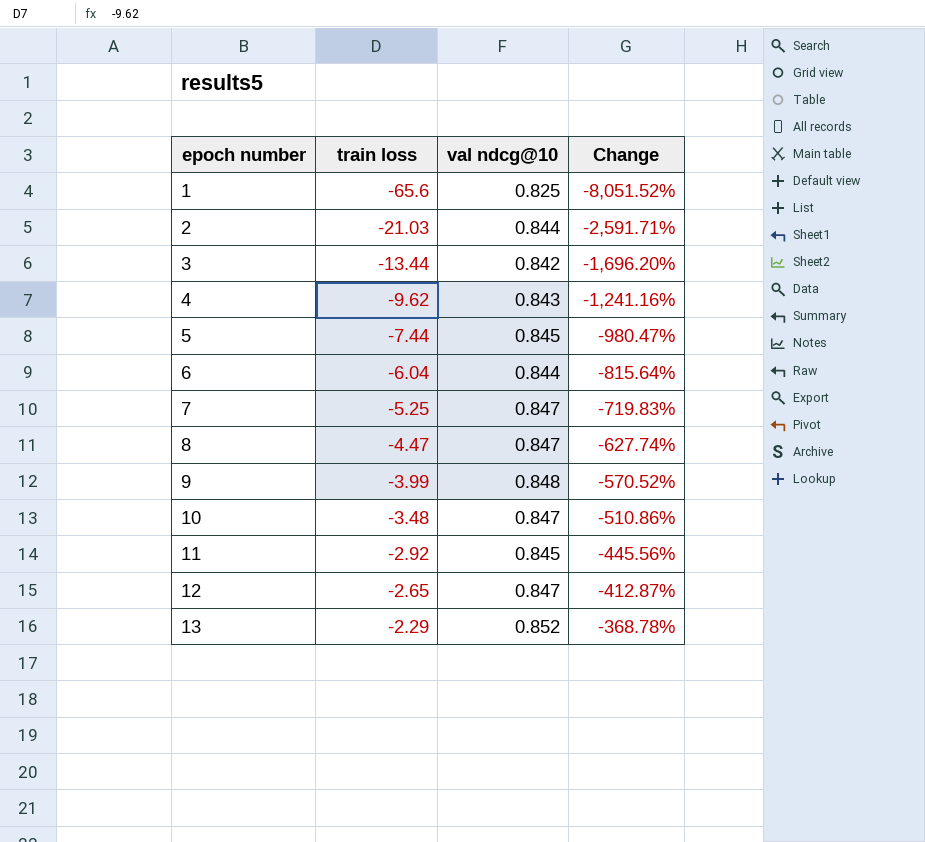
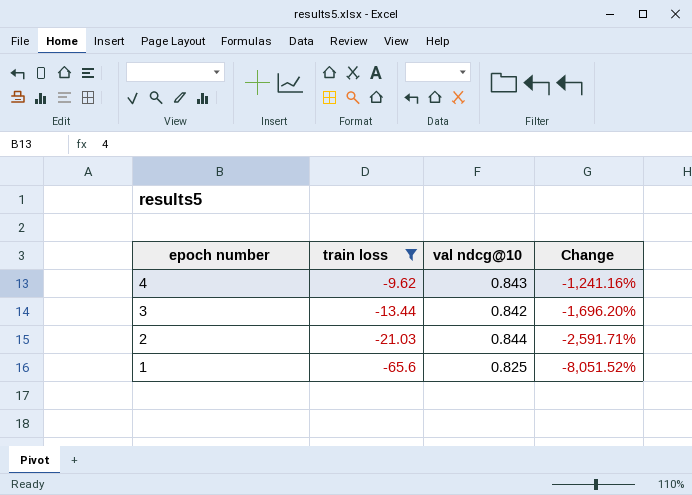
filter: none -> train loss <= -9.62
row order: epoch number ascending -> epoch number descending

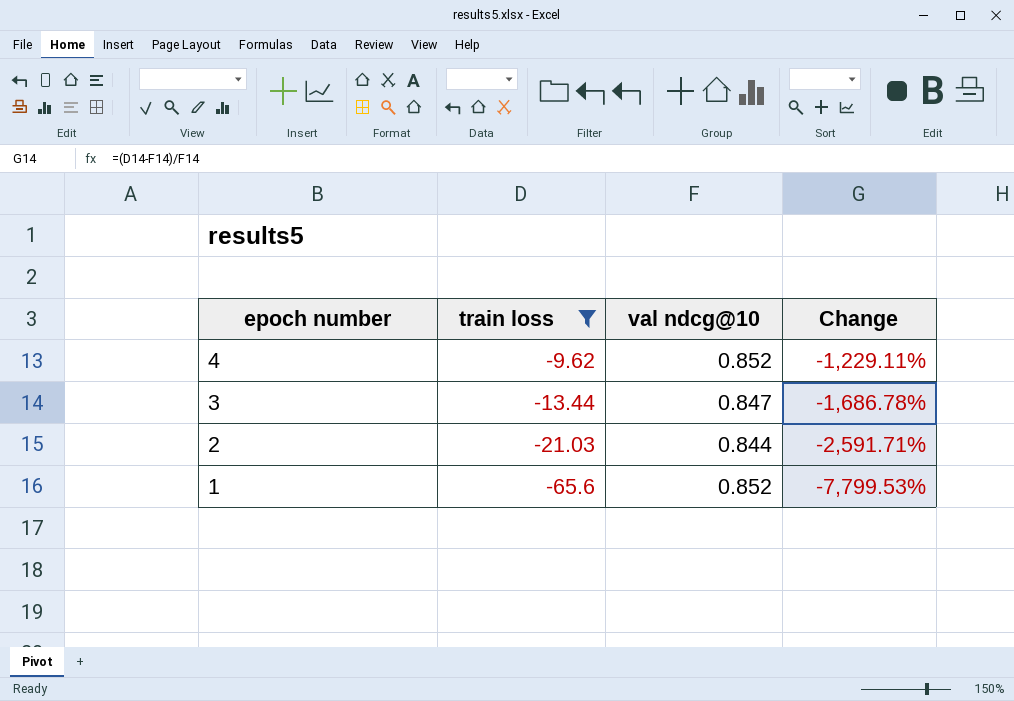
4 | val ndcg@10: 0.843 -> 0.852
4 | Change: -1,241.16% -> -1,229.11%
3 | val ndcg@10: 0.842 -> 0.847
3 | Change: -1,696.20% -> -1,686.78%
1 | val ndcg@10: 0.825 -> 0.852
1 | Change: -8,051.52% -> -7,799.53%

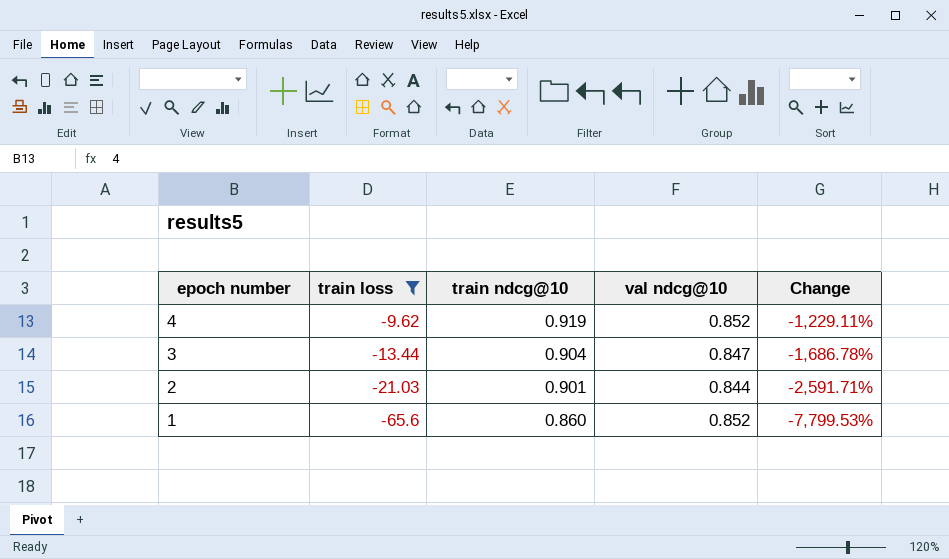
column train ndcg@10 | position: none -> 3

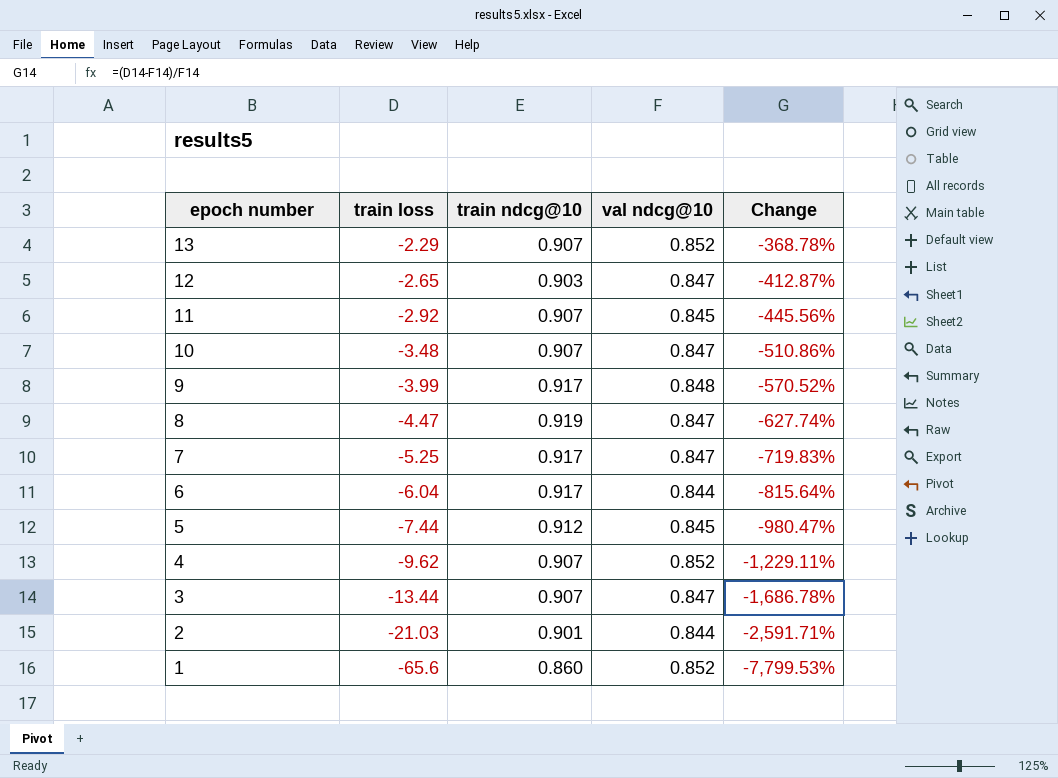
filter: train loss <= -9.62 -> none
4 | train ndcg@10: 0.919 -> 0.907
3 | train ndcg@10: 0.904 -> 0.907

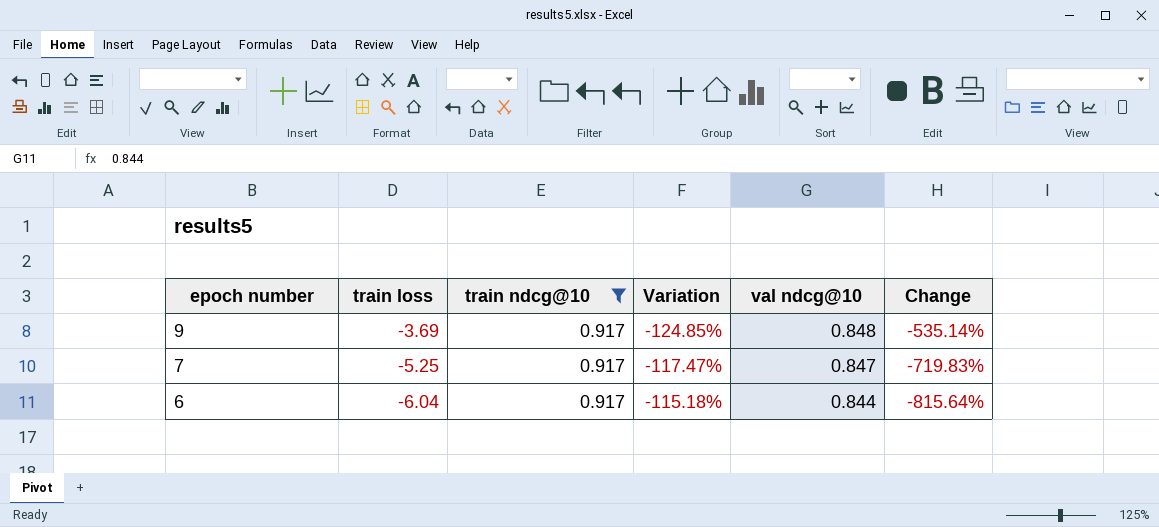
filter: none -> train ndcg@10 = 0.917
column Variation | formula: none -> ([train ndcg@10] - [train loss]) / [train loss]
9 | train loss: -3.99 -> -3.69
9 | Change: -570.52% -> -535.14%

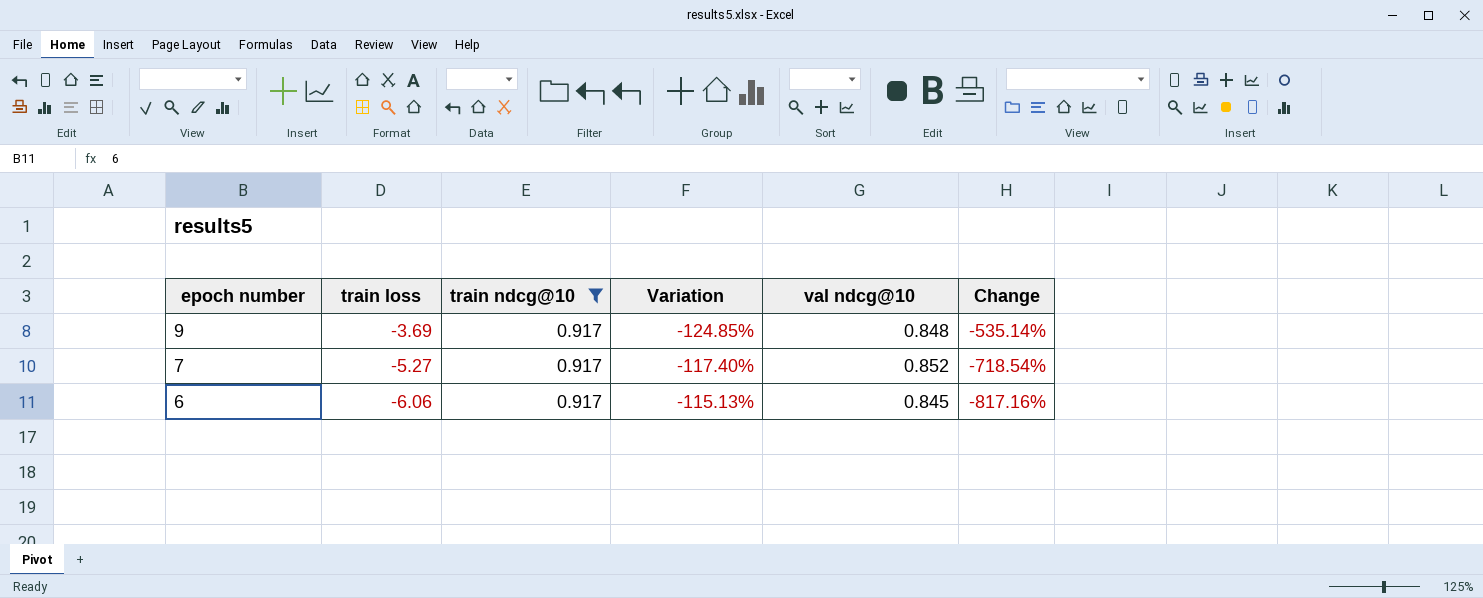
7 | train loss: -5.25 -> -5.27
7 | Variation: -117.47% -> -117.40%
7 | val ndcg@10: 0.847 -> 0.852
7 | Change: -719.83% -> -718.54%
6 | train loss: -6.04 -> -6.06
6 | Variation: -115.18% -> -115.13%
6 | val ndcg@10: 0.844 -> 0.845
6 | Change: -815.64% -> -817.16%

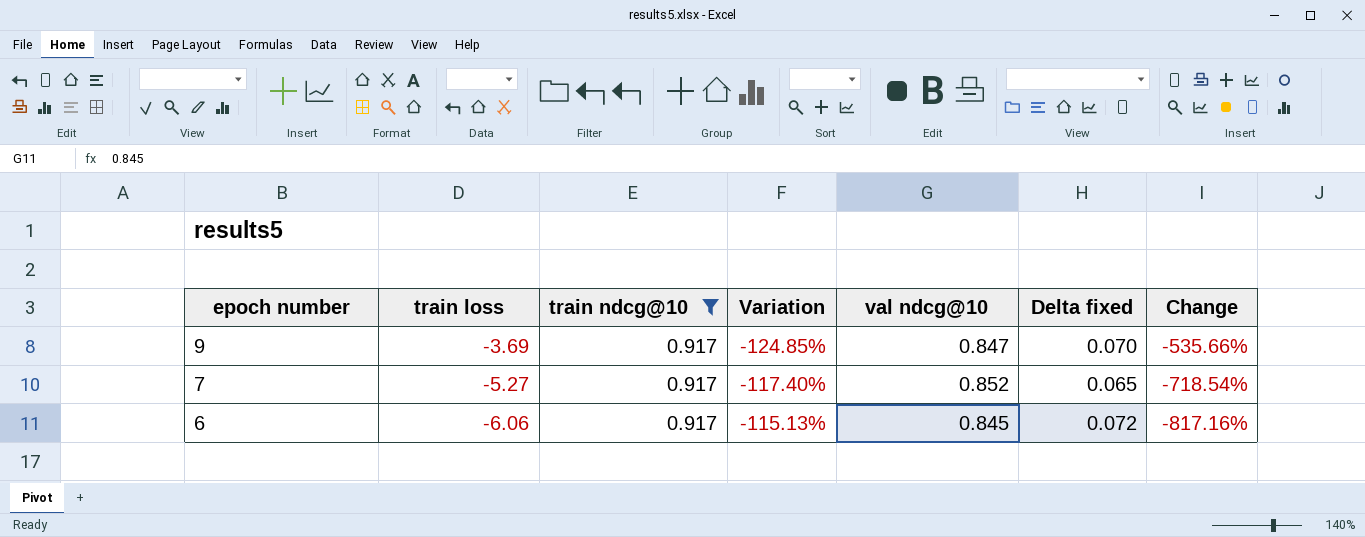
column Delta fixed | formula: none -> [train ndcg@10] - [val ndcg@10]
9 | val ndcg@10: 0.848 -> 0.847
9 | Change: -535.14% -> -535.66%

